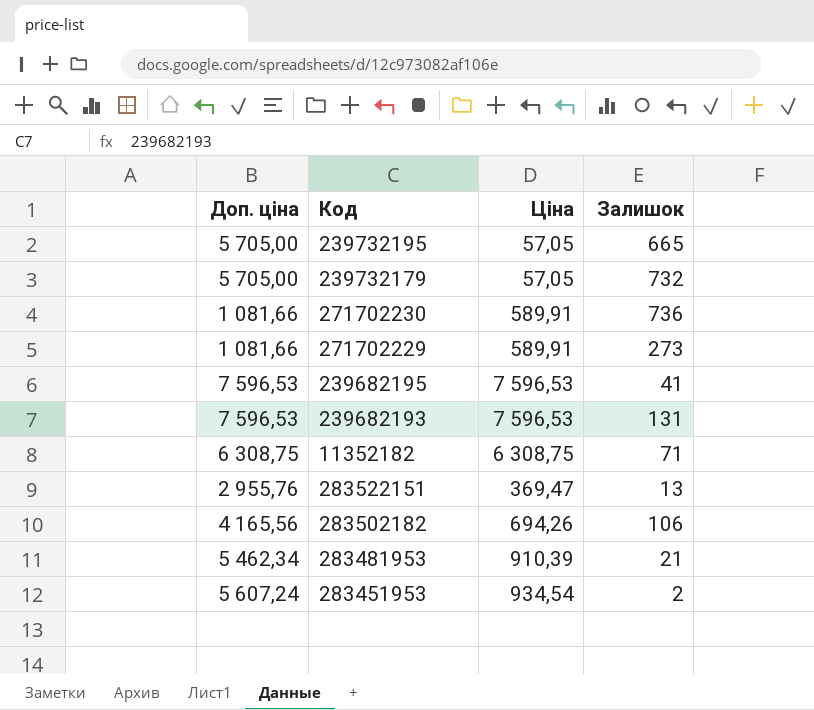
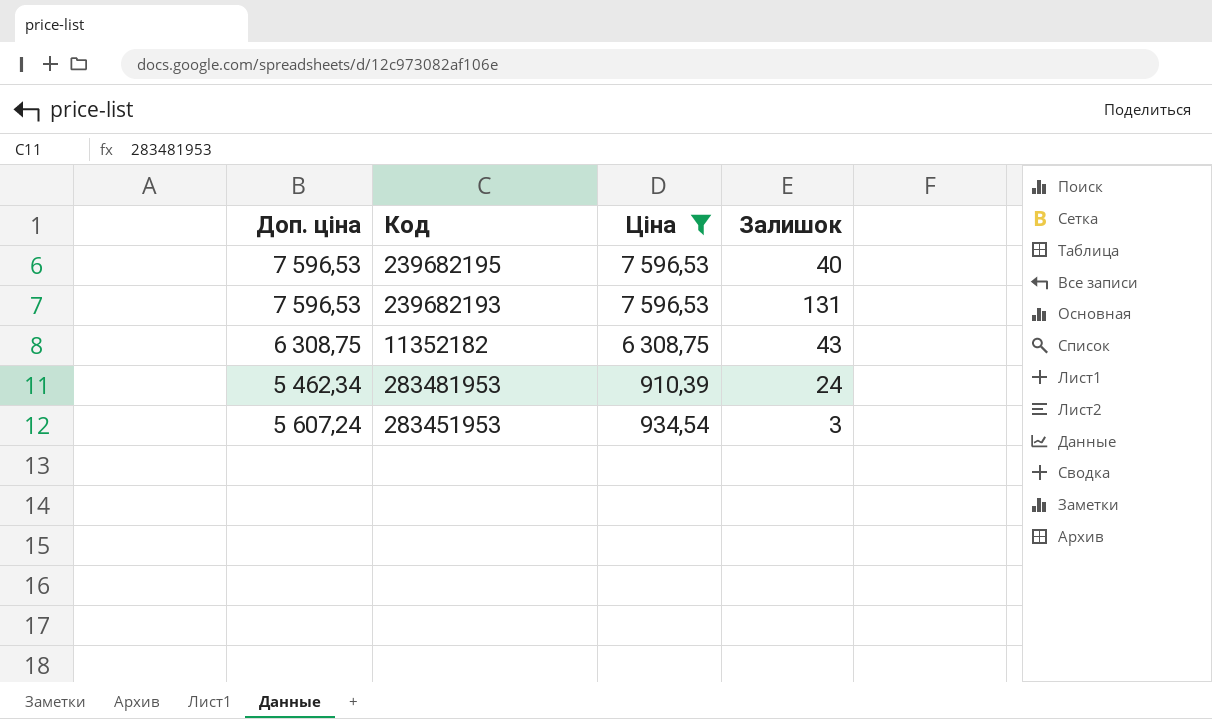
filter: none -> Ціна >= 910,39
239682195 | Залишок: 41 -> 40
11352182 | Залишок: 71 -> 43
283481953 | Залишок: 21 -> 24
283451953 | Залишок: 2 -> 3

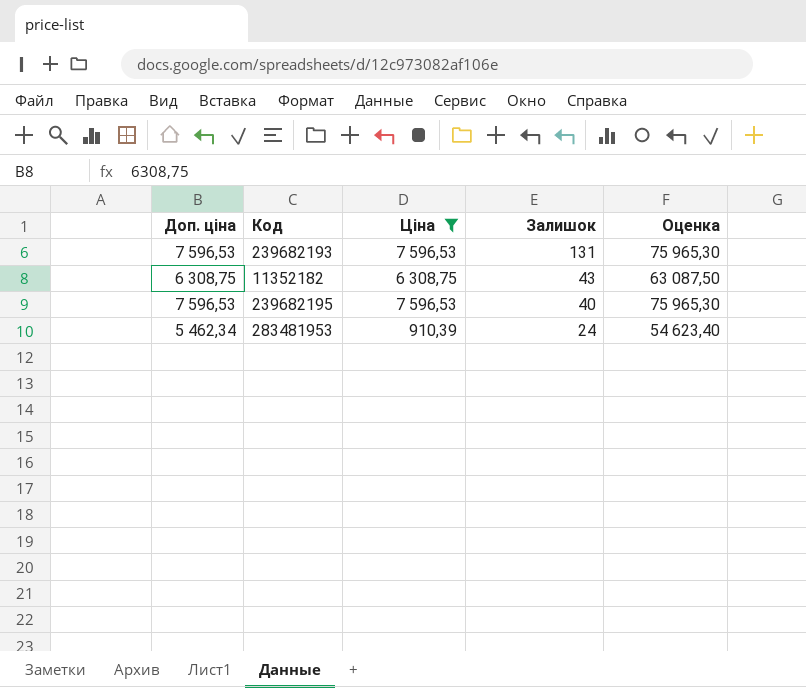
row order: none -> Залишок descending
column Оценка | formula: none -> [Доп. ціна] * 10
row 283451953: 5 607,24 | 934,54 | 3 -> none

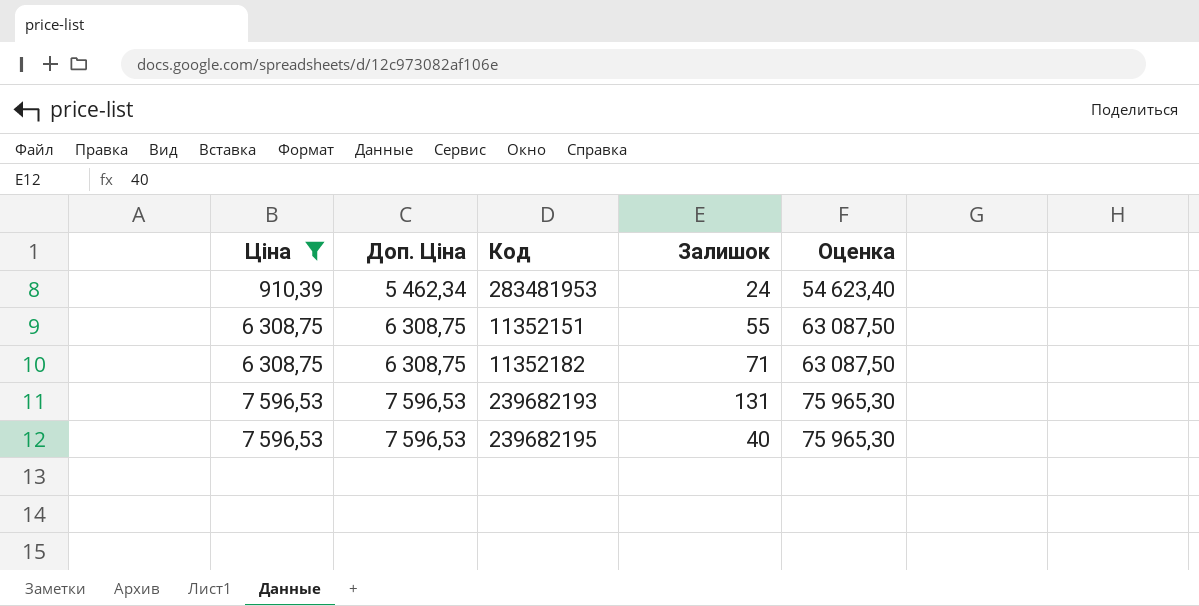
row order: Залишок descending -> Ціна ascending
column Ціна | position: 3 -> 1
column name: Доп. ціна -> Доп. Ціна
row 11352151: none -> 6 308,75 | 6 308,75 | 55 | 63 087,50
11352182 | Залишок: 43 -> 71

